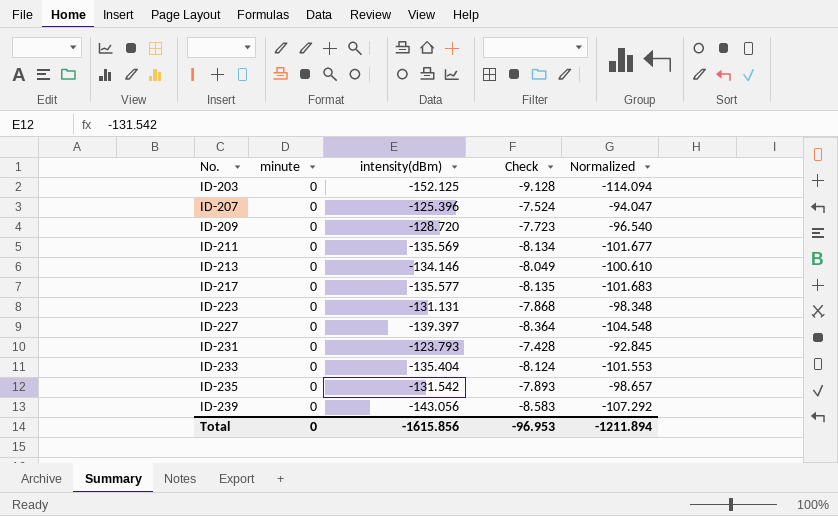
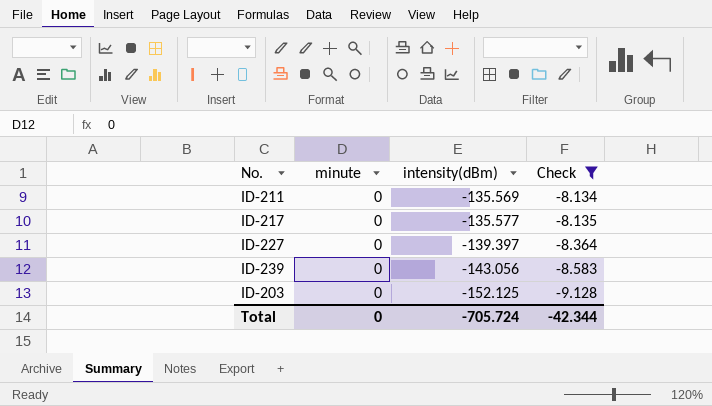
filter: none -> Check <= -8.134
row order: No. ascending -> intensity(dBm) descending
column Normalized | formula: [intensity(dBm)] * 0.75 -> none
Total | intensity(dBm): -1615.856 -> -705.724
Total | Check: -96.953 -> -42.344

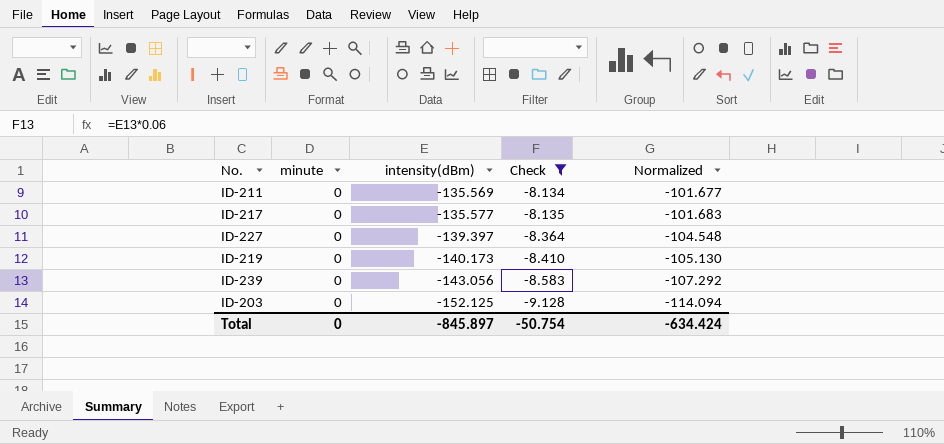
column Normalized | formula: none -> [intensity(dBm)] * 0.75
row ID-219: none -> 0 | -140.173 | -8.410 | -105.130
Total | intensity(dBm): -705.724 -> -845.897
Total | Check: -42.344 -> -50.754

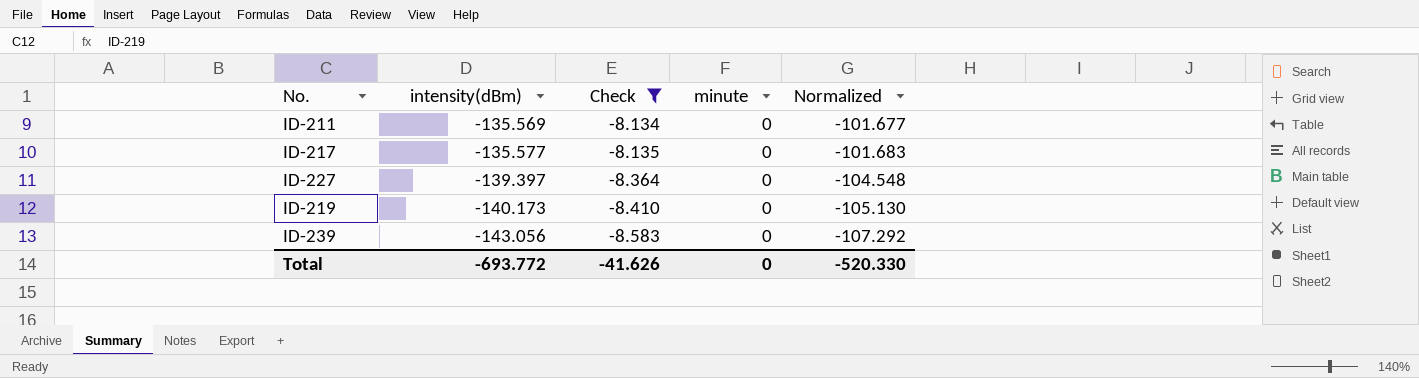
column minute | position: 2 -> 4
row ID-203: 0 | -152.125 | -9.128 | -114.094 -> none
Total | intensity(dBm): -845.897 -> -693.772
Total | Check: -50.754 -> -41.626
Total | Normalized: -634.424 -> -520.330

